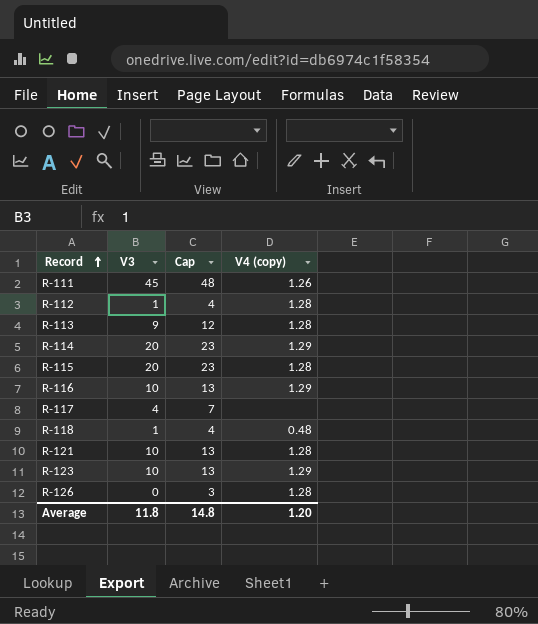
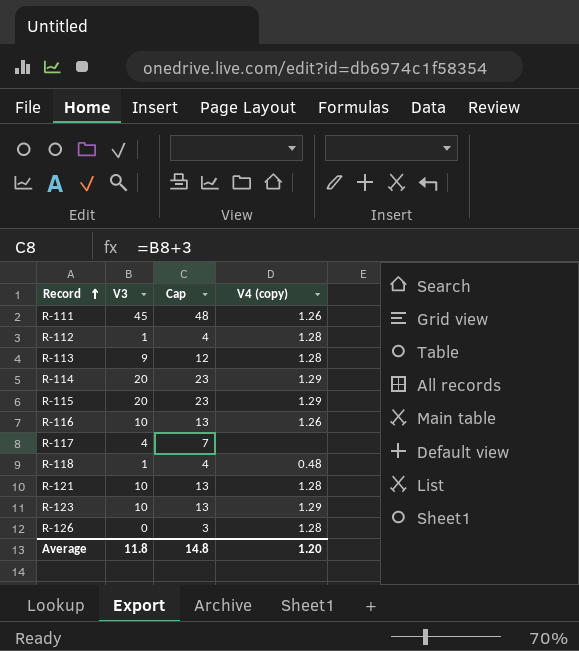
R-115 | V4 (copy): 1.28 -> 1.29
R-116 | V4 (copy): 1.29 -> 1.26

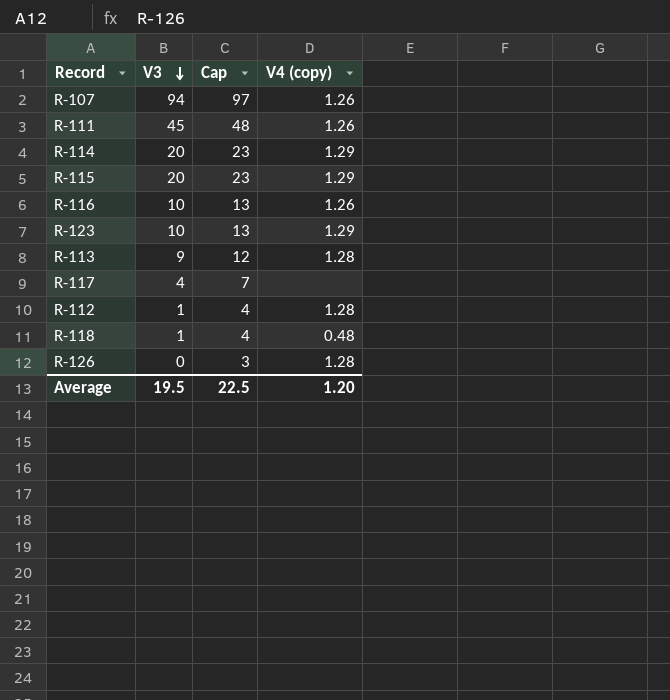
row order: Record ascending -> V3 descending
row R-121: 10 | 13 | 1.28 -> none
row R-107: none -> 94 | 97 | 1.26
Average | V3: 11.8 -> 19.5
Average | Cap: 14.8 -> 22.5

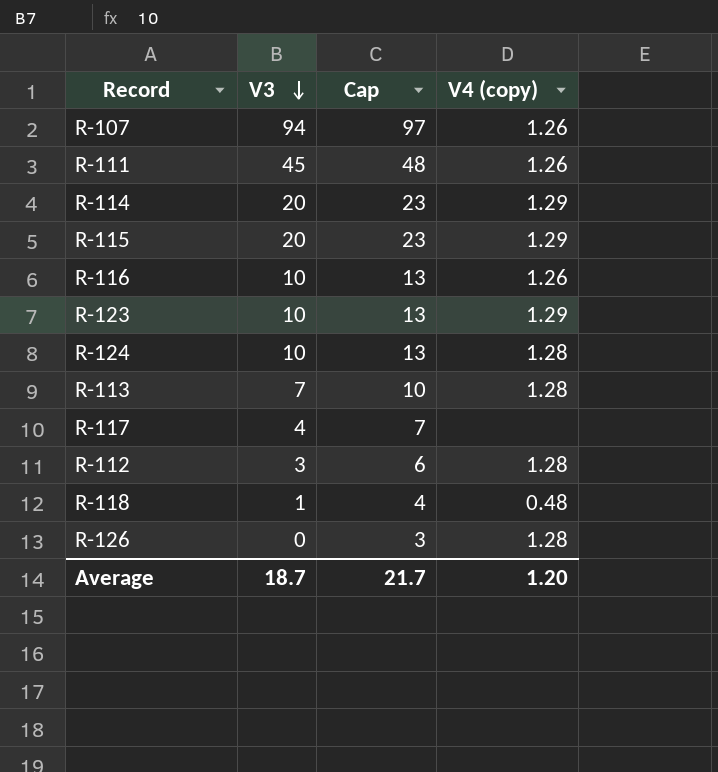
row R-124: none -> 10 | 13 | 1.28
R-113 | V3: 9 -> 7
R-113 | Cap: 12 -> 10
R-112 | V3: 1 -> 3
R-112 | Cap: 4 -> 6
Average | V3: 19.5 -> 18.7
Average | Cap: 22.5 -> 21.7

